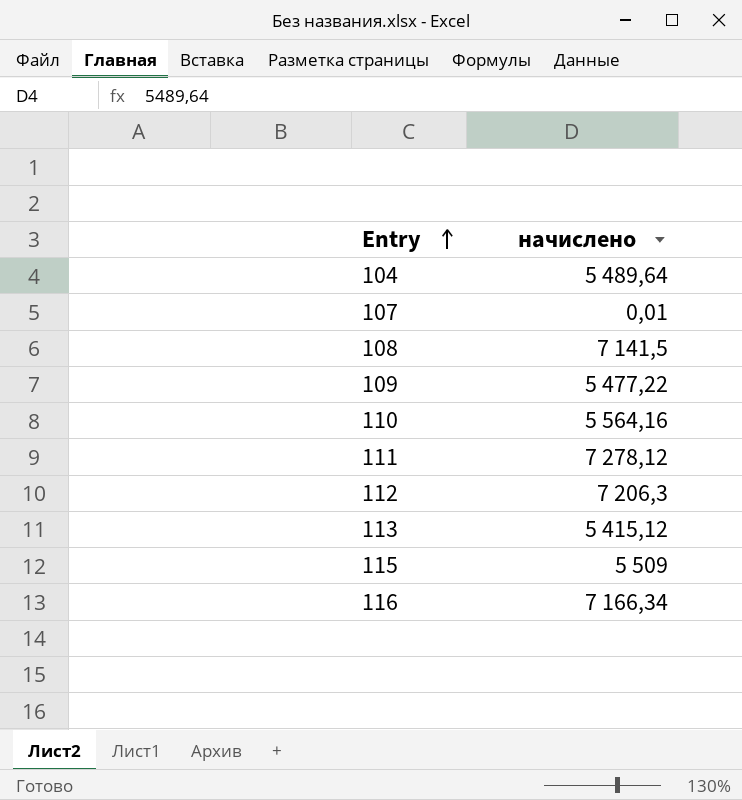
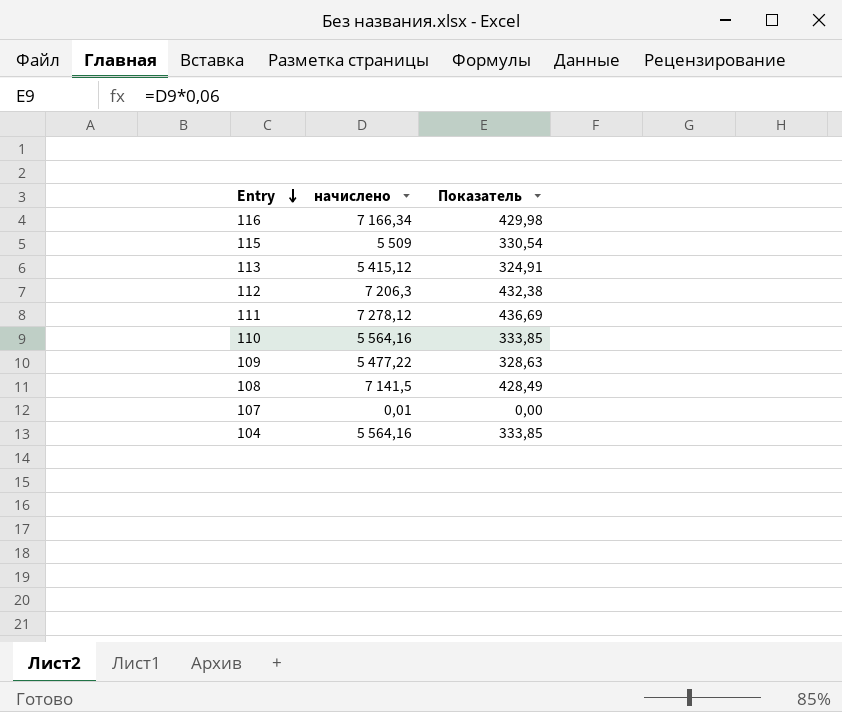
row order: Entry ascending -> Entry descending
column Показатель | formula: none -> [начислено] * 0,06
104 | начислено: 5 489,64 -> 5 564,16

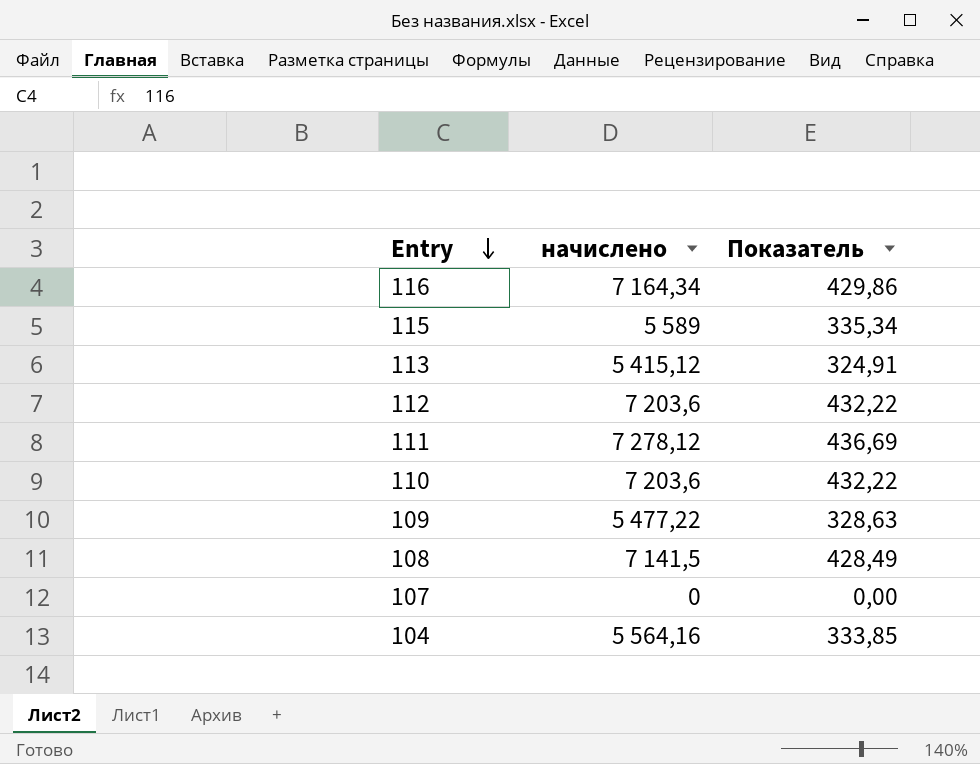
116 | начислено: 7 166,34 -> 7 164,34
116 | Показатель: 429,98 -> 429,86
115 | начислено: 5 509 -> 5 589
115 | Показатель: 330,54 -> 335,34
112 | начислено: 7 206,3 -> 7 203,6
112 | Показатель: 432,38 -> 432,22
110 | начислено: 5 564,16 -> 7 203,6
110 | Показатель: 333,85 -> 432,22
107 | начислено: 0,01 -> 0

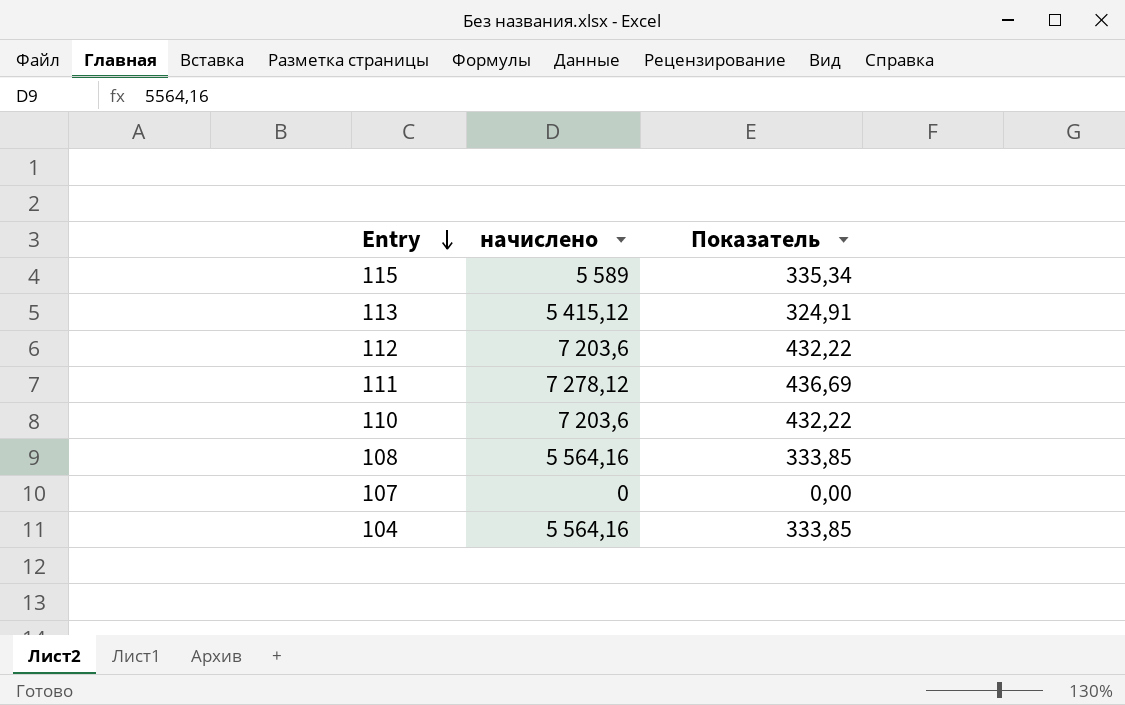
row 116: 7 164,34 | 429,86 -> none
row 109: 5 477,22 | 328,63 -> none
108 | начислено: 7 141,5 -> 5 564,16
108 | Показатель: 428,49 -> 333,85

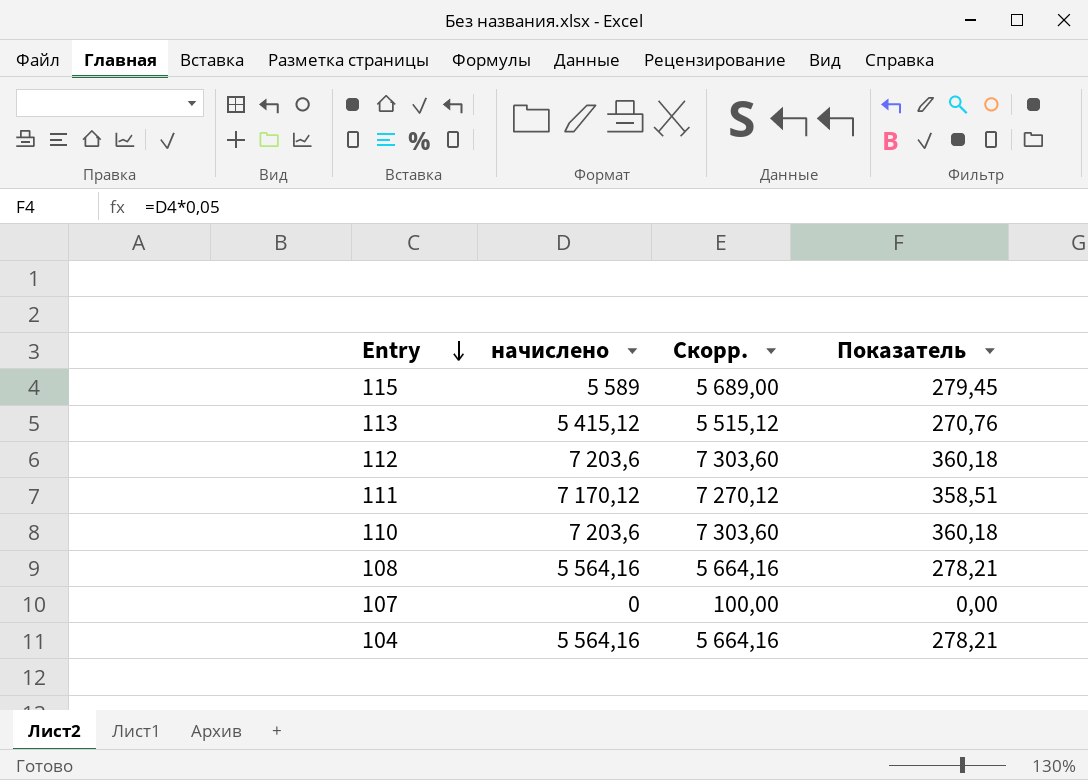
column Скорр. | formula: none -> [начислено] + 100
column Показатель | formula: [начислено] * 0,06 -> [начислено] * 0,05
111 | начислено: 7 278,12 -> 7 170,12

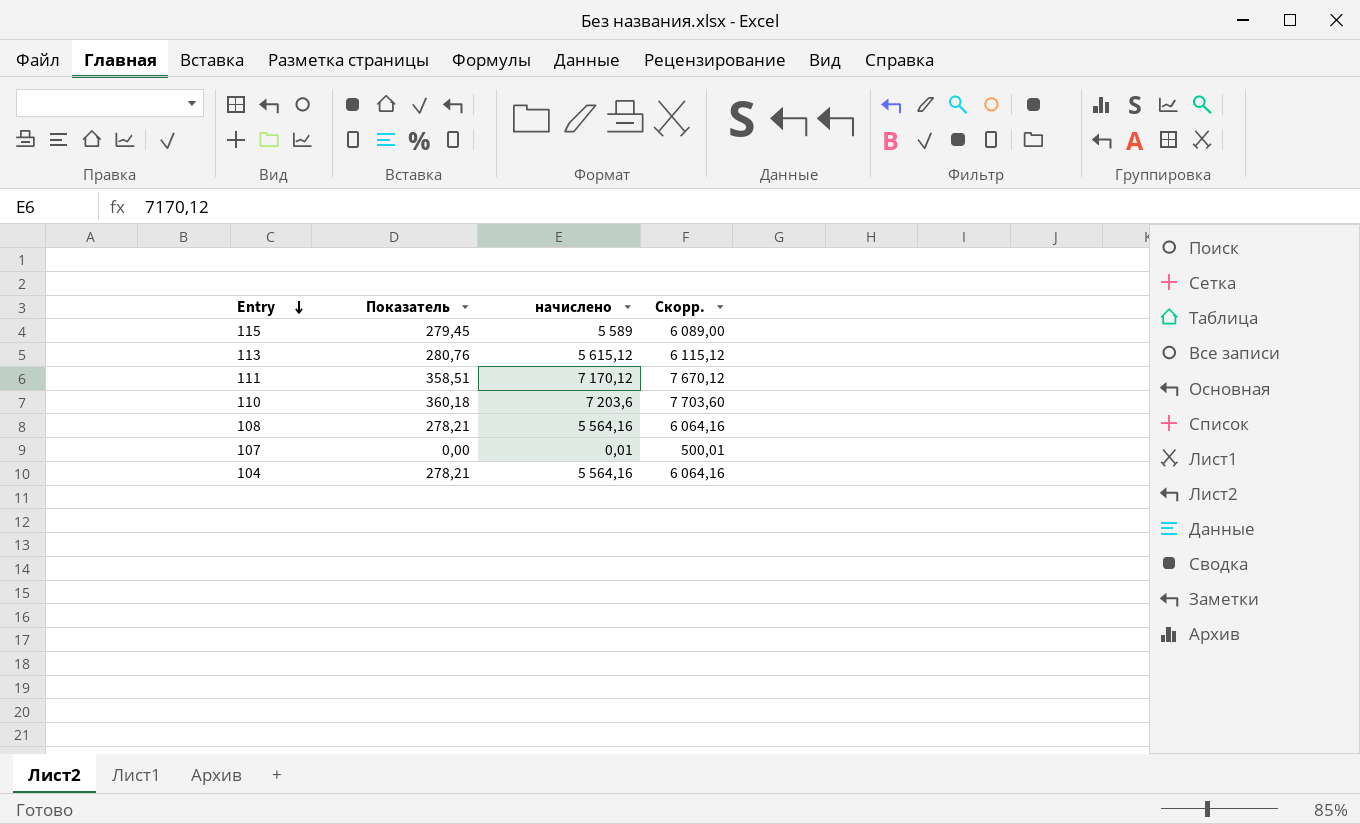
column Показатель | position: 4 -> 2
column Скорр. | formula: [начислено] + 100 -> [начислено] + 500
row 112: 7 203,6 | 7 303,60 | 360,18 -> none
113 | Показатель: 270,76 -> 280,76
113 | начислено: 5 415,12 -> 5 615,12
107 | начислено: 0 -> 0,01

